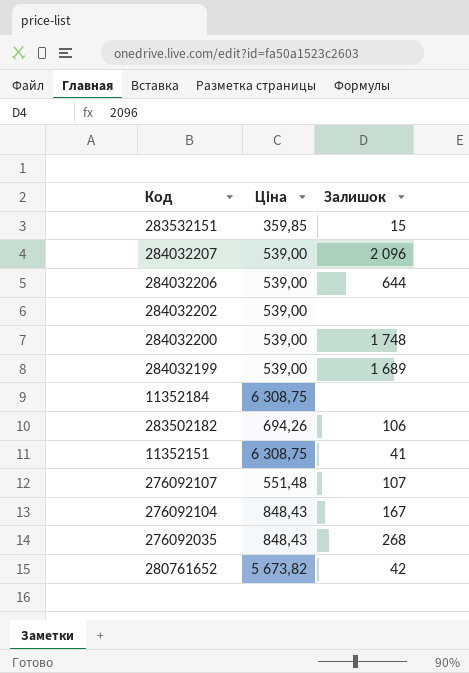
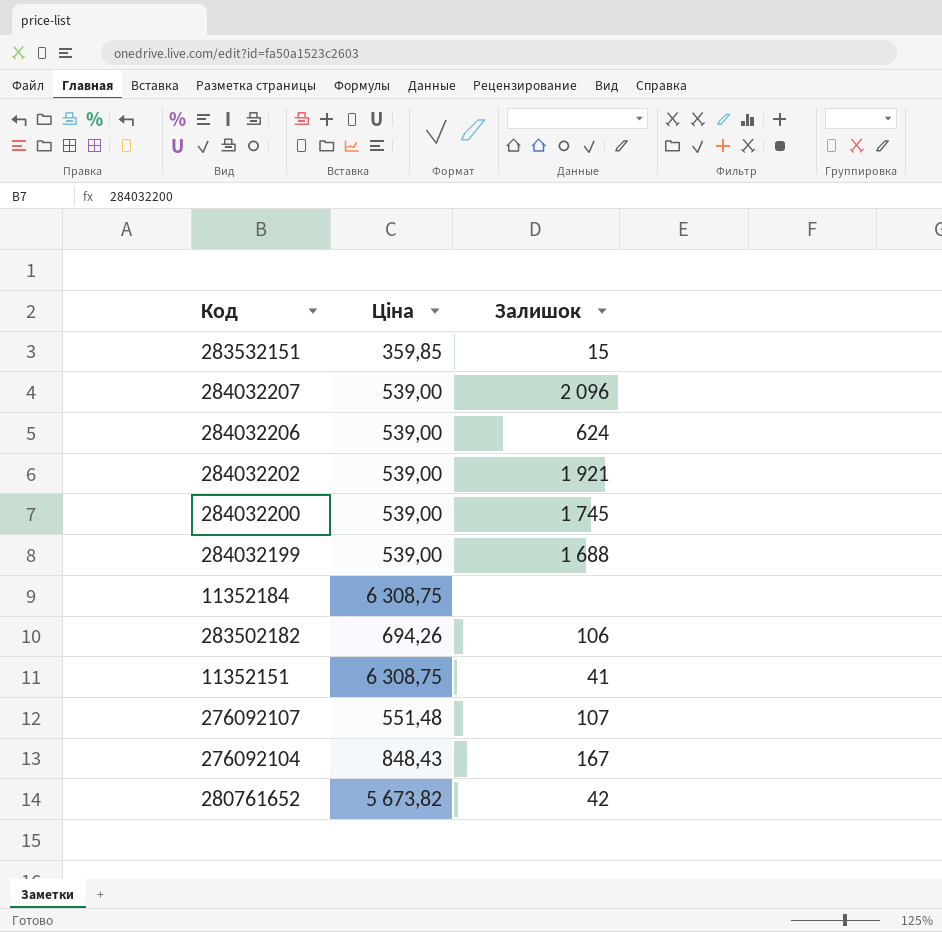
row 276092035: 848,43 | 268 -> none
284032206 | Залишок: 644 -> 624
284032202 | Залишок: none -> 1 921
284032200 | Залишок: 1 748 -> 1 745
284032199 | Залишок: 1 689 -> 1 688

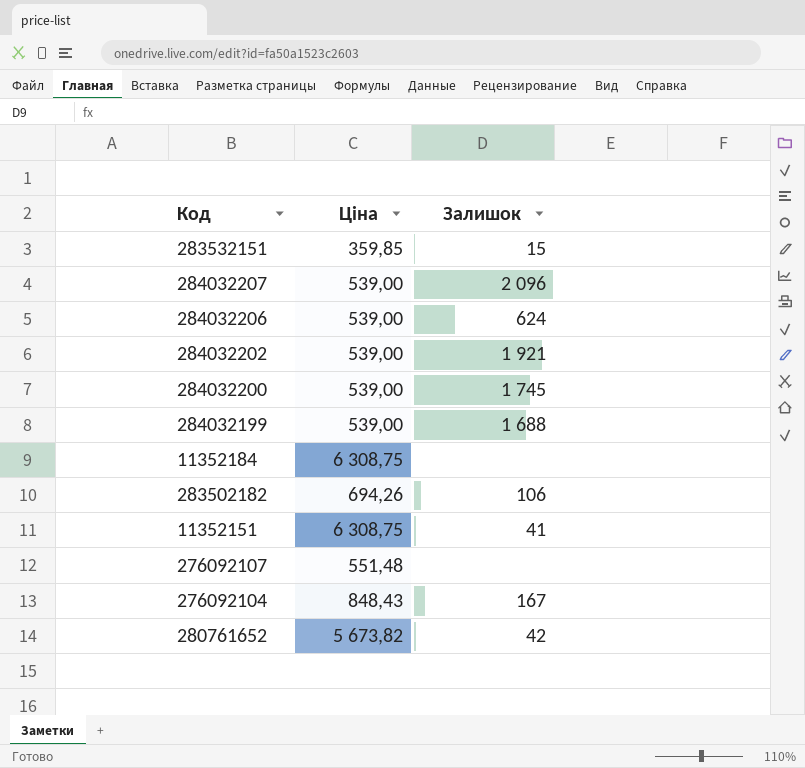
276092107 | Залишок: 107 -> none

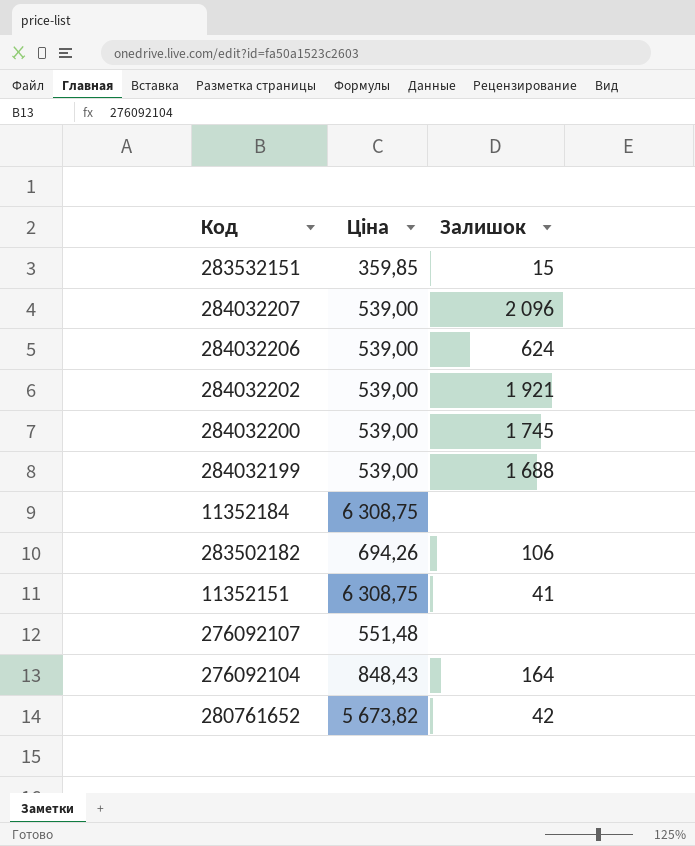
276092104 | Залишок: 167 -> 164

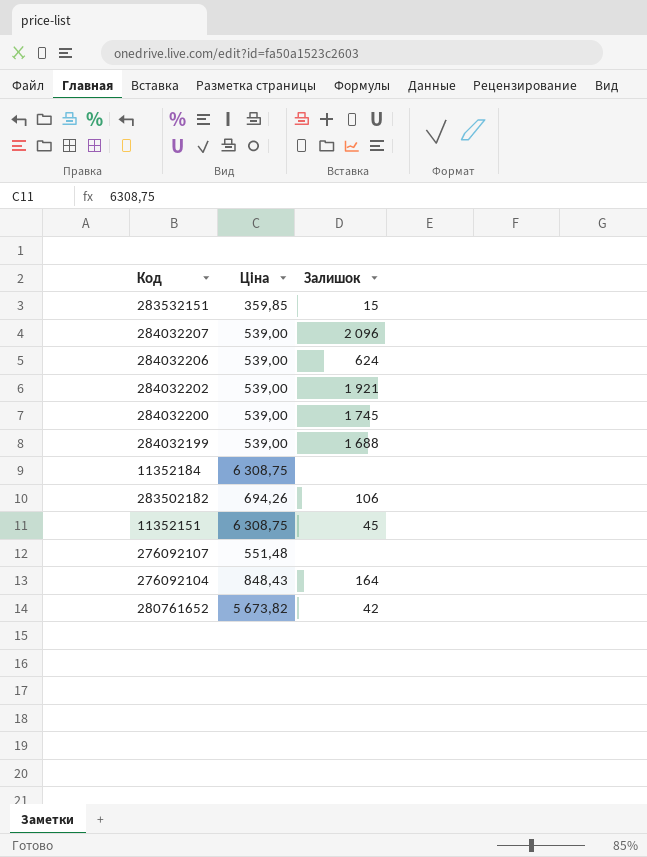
11352151 | Залишок: 41 -> 45

